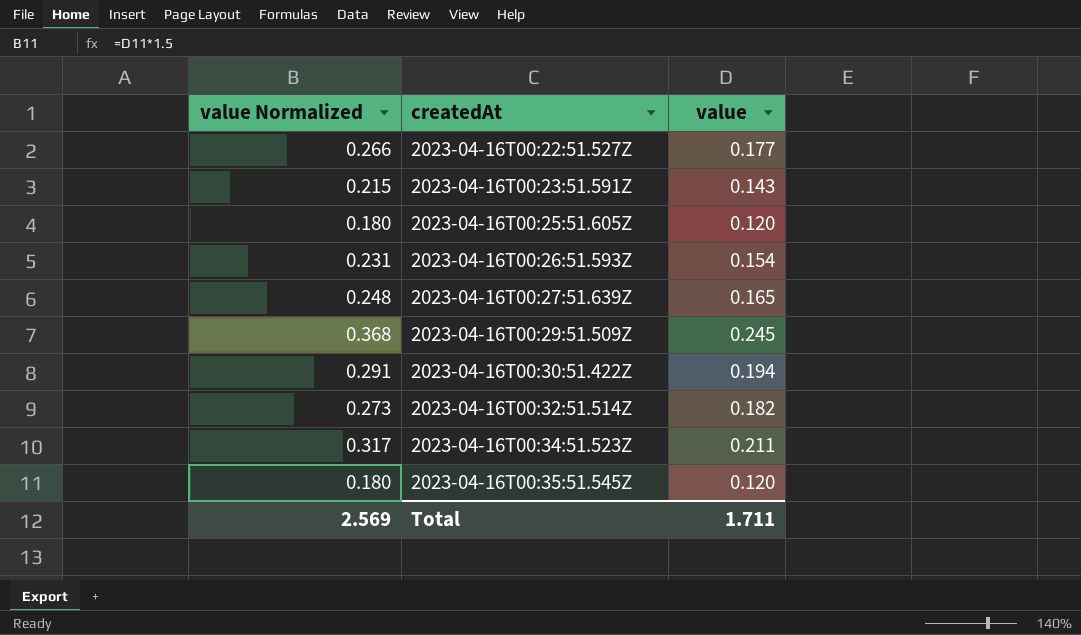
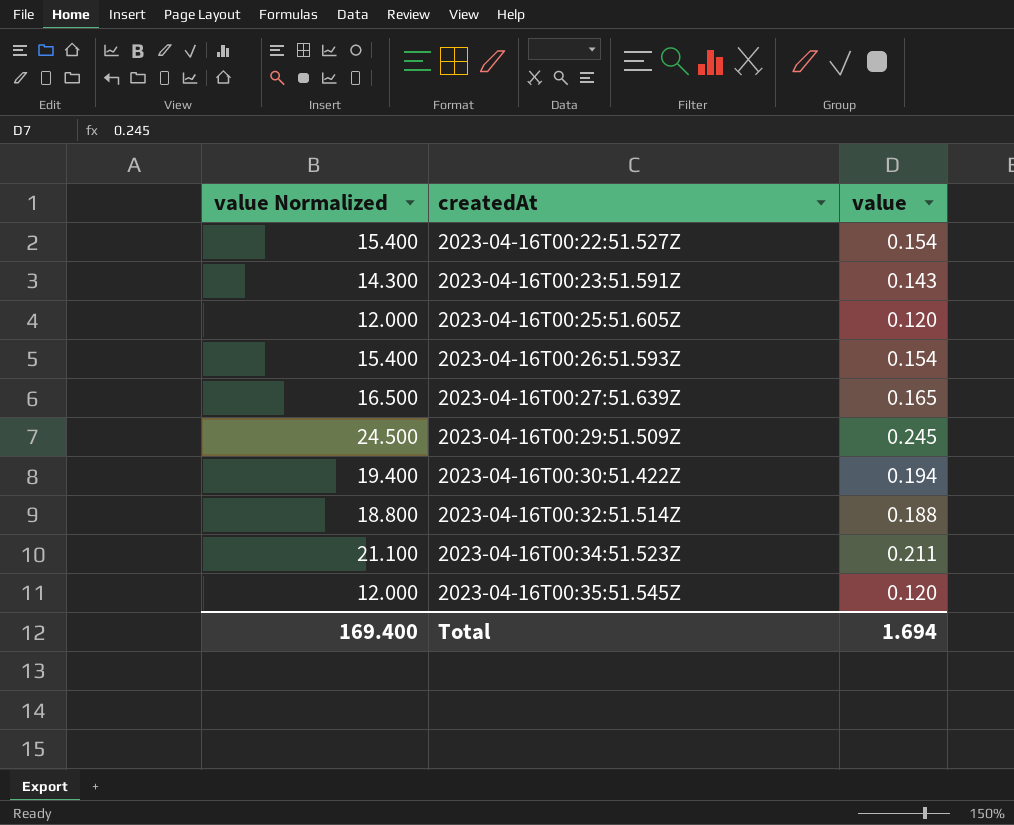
column value Normalized | formula: [value] * 1.5 -> [value] * 100
2023-04-16T00:22:51.527Z | value: 0.177 -> 0.154
2023-04-16T00:32:51.514Z | value: 0.182 -> 0.188
Total | value Normalized: 2.569 -> 169.400
Total | value: 1.711 -> 1.694

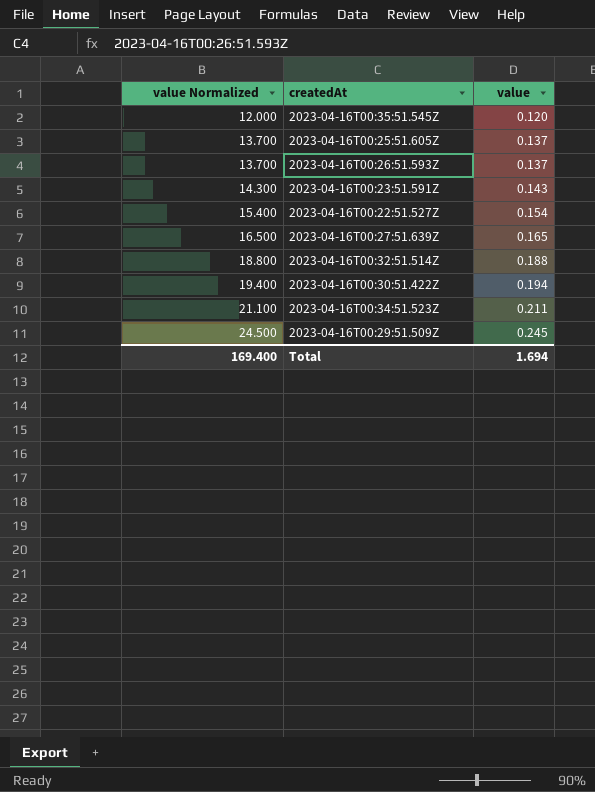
row order: createdAt ascending -> value Normalized ascending
2023-04-16T00:25:51.605Z | value Normalized: 12.000 -> 13.700
2023-04-16T00:25:51.605Z | value: 0.120 -> 0.137
2023-04-16T00:26:51.593Z | value Normalized: 15.400 -> 13.700
2023-04-16T00:26:51.593Z | value: 0.154 -> 0.137

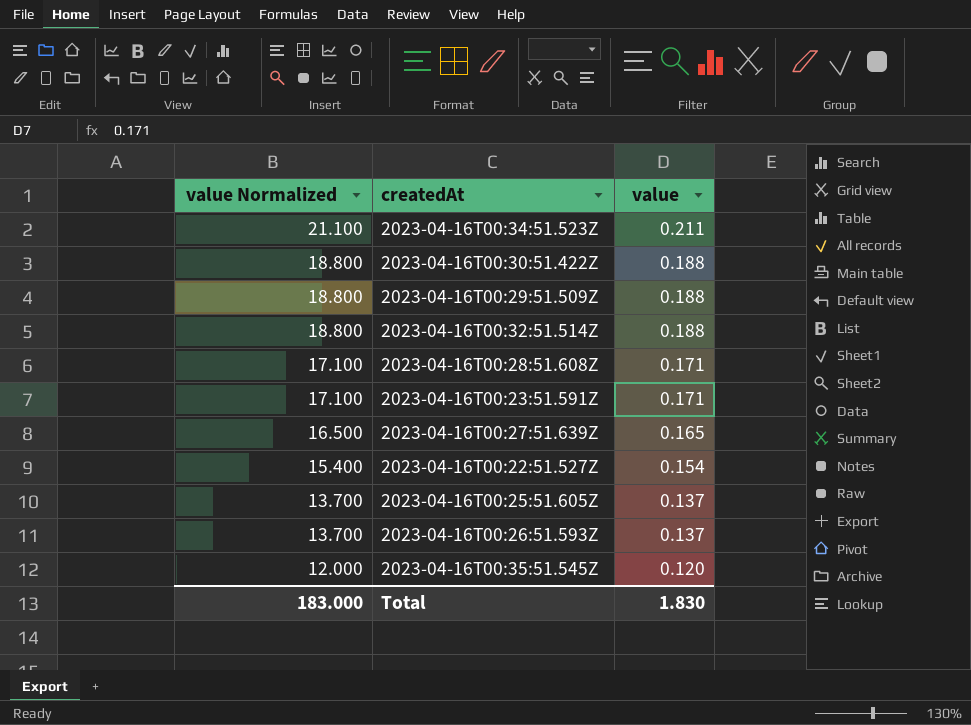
row order: value Normalized ascending -> value Normalized descending
2023-04-16T00:30:51.422Z | value Normalized: 19.400 -> 18.800
2023-04-16T00:30:51.422Z | value: 0.194 -> 0.188
2023-04-16T00:29:51.509Z | value Normalized: 24.500 -> 18.800
2023-04-16T00:29:51.509Z | value: 0.245 -> 0.188
row 2023-04-16T00:28:51.608Z: none -> 17.100 | 0.171
2023-04-16T00:23:51.591Z | value Normalized: 14.300 -> 17.100
2023-04-16T00:23:51.591Z | value: 0.143 -> 0.171
Total | value Normalized: 169.400 -> 183.000
Total | value: 1.694 -> 1.830

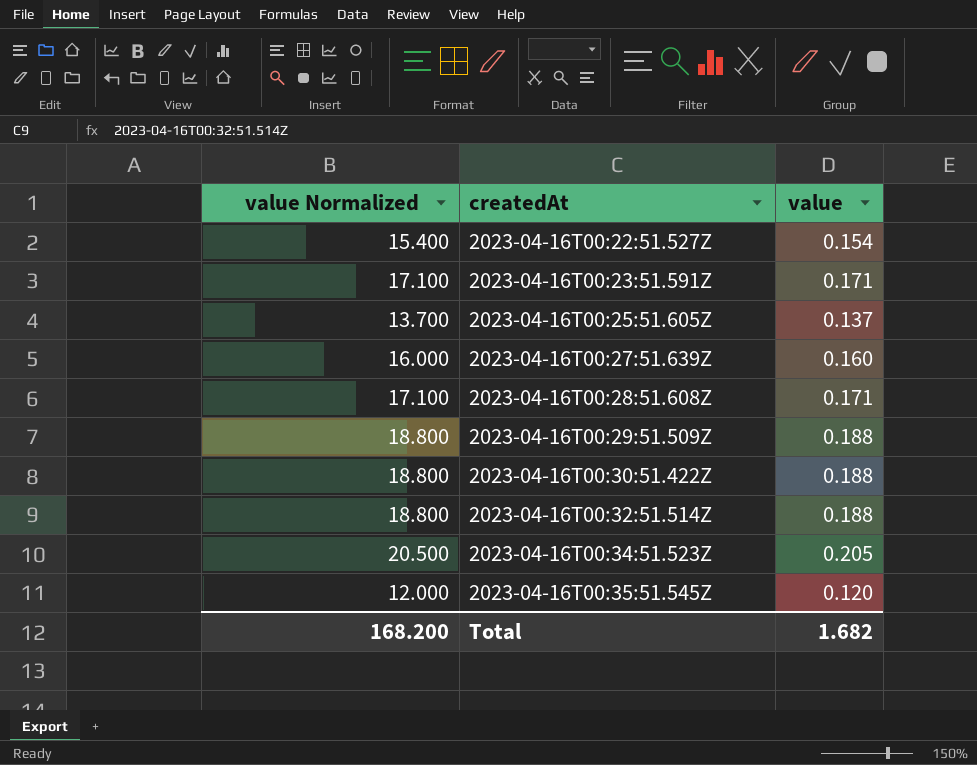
row order: value Normalized descending -> createdAt ascending
row 2023-04-16T00:26:51.593Z: 13.700 | 0.137 -> none
2023-04-16T00:27:51.639Z | value Normalized: 16.500 -> 16.000
2023-04-16T00:27:51.639Z | value: 0.165 -> 0.160
2023-04-16T00:34:51.523Z | value Normalized: 21.100 -> 20.500
2023-04-16T00:34:51.523Z | value: 0.211 -> 0.205
Total | value Normalized: 183.000 -> 168.200
Total | value: 1.830 -> 1.682

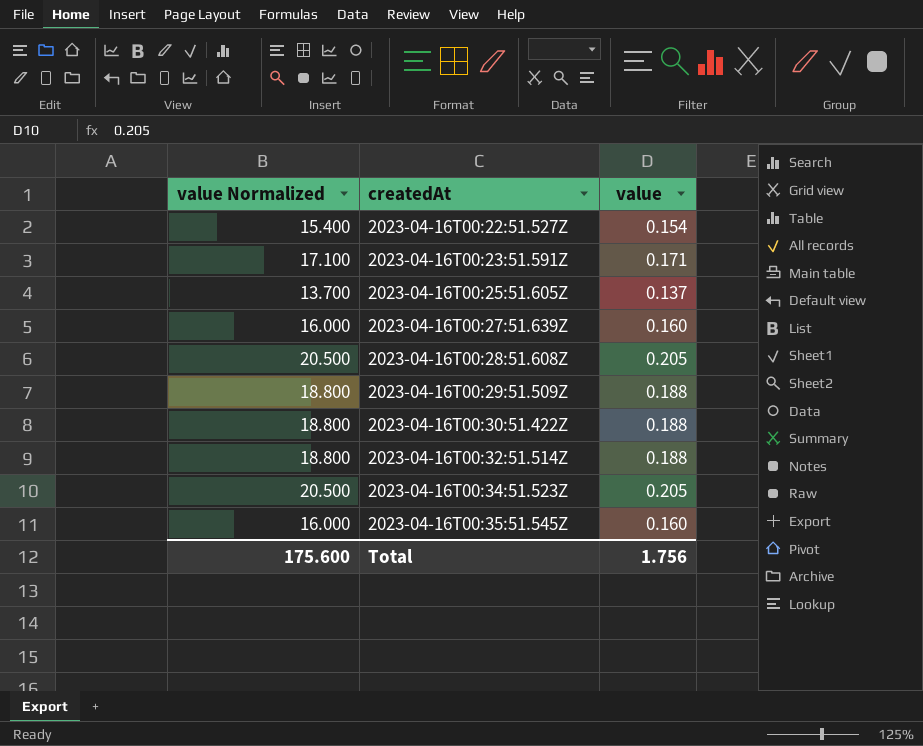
2023-04-16T00:28:51.608Z | value Normalized: 17.100 -> 20.500
2023-04-16T00:28:51.608Z | value: 0.171 -> 0.205
2023-04-16T00:35:51.545Z | value Normalized: 12.000 -> 16.000
2023-04-16T00:35:51.545Z | value: 0.120 -> 0.160
Total | value Normalized: 168.200 -> 175.600
Total | value: 1.682 -> 1.756

